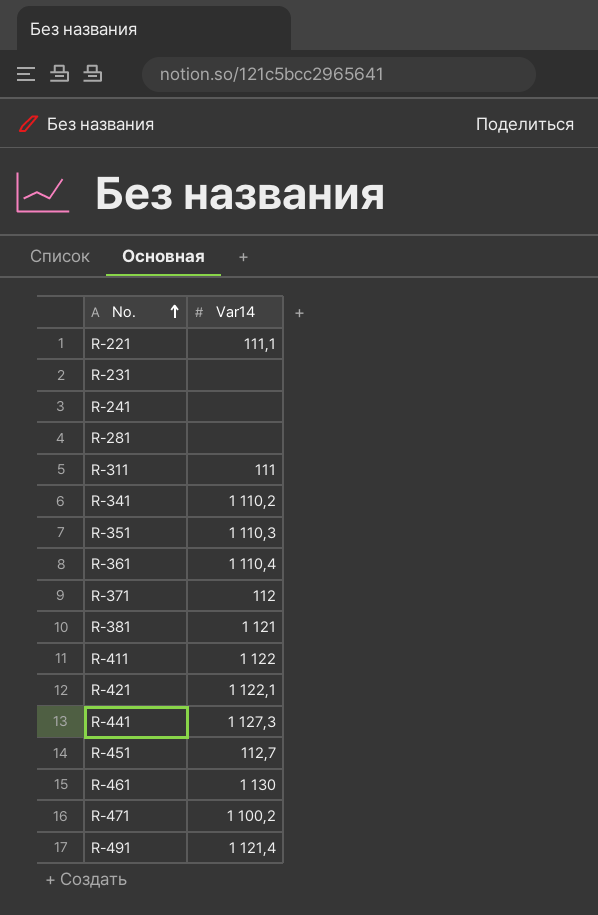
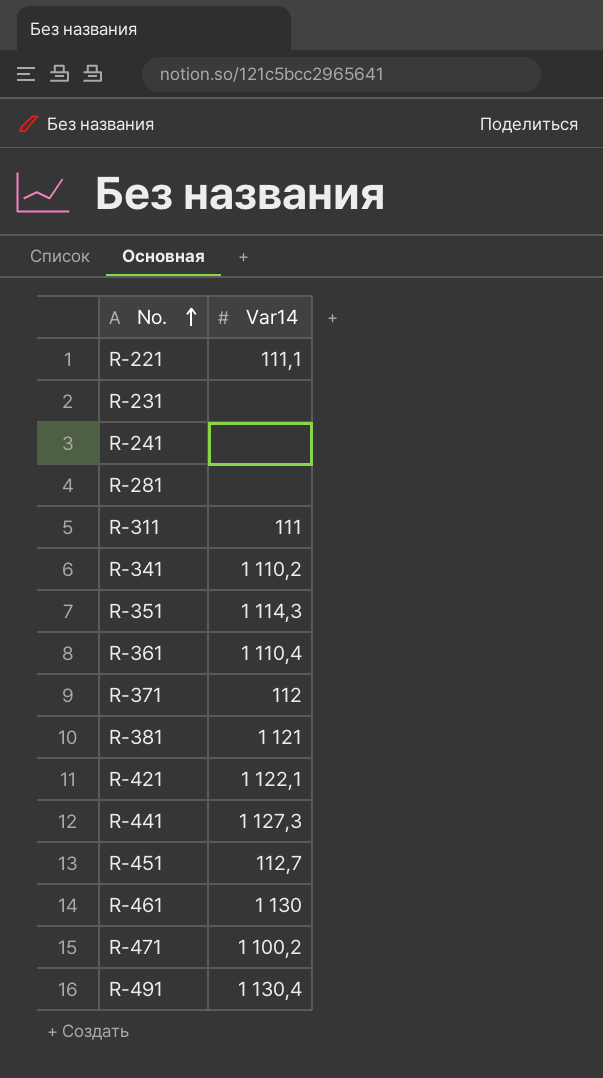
row R-411: 1 122 -> none
R-351 | Var14: 1 110,3 -> 1 114,3
R-491 | Var14: 1 121,4 -> 1 130,4

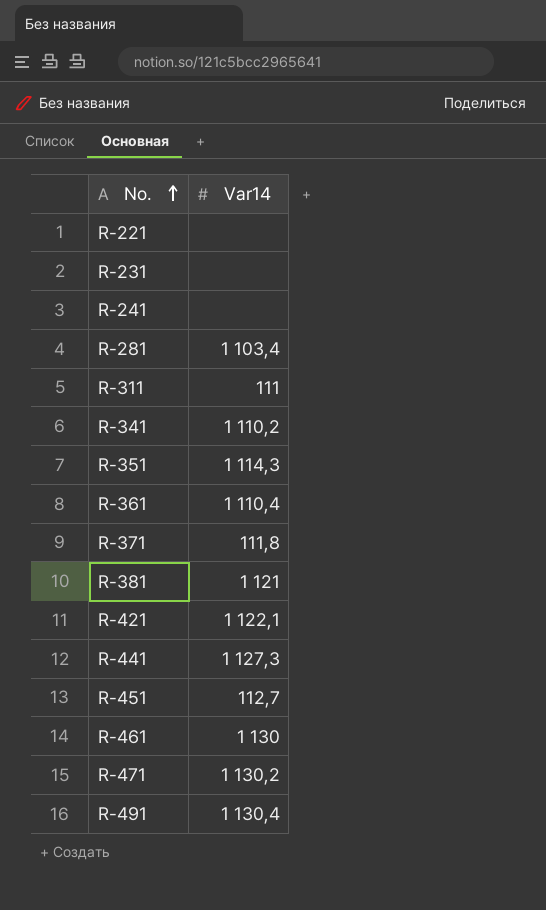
R-221 | Var14: 111,1 -> none
R-281 | Var14: none -> 1 103,4
R-371 | Var14: 112 -> 111,8
R-471 | Var14: 1 100,2 -> 1 130,2

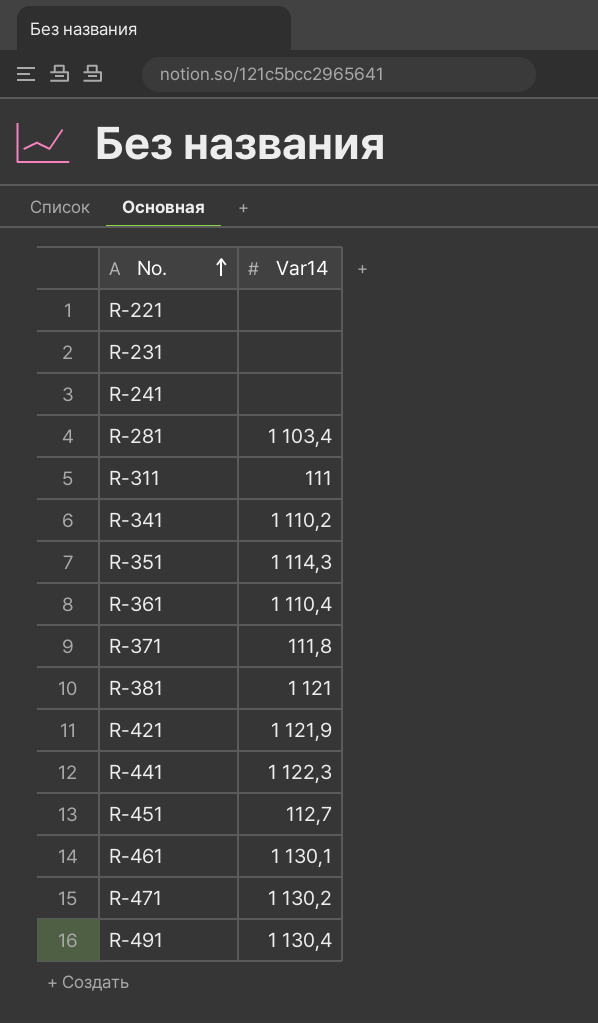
R-421 | Var14: 1 122,1 -> 1 121,9
R-441 | Var14: 1 127,3 -> 1 122,3
R-461 | Var14: 1 130 -> 1 130,1

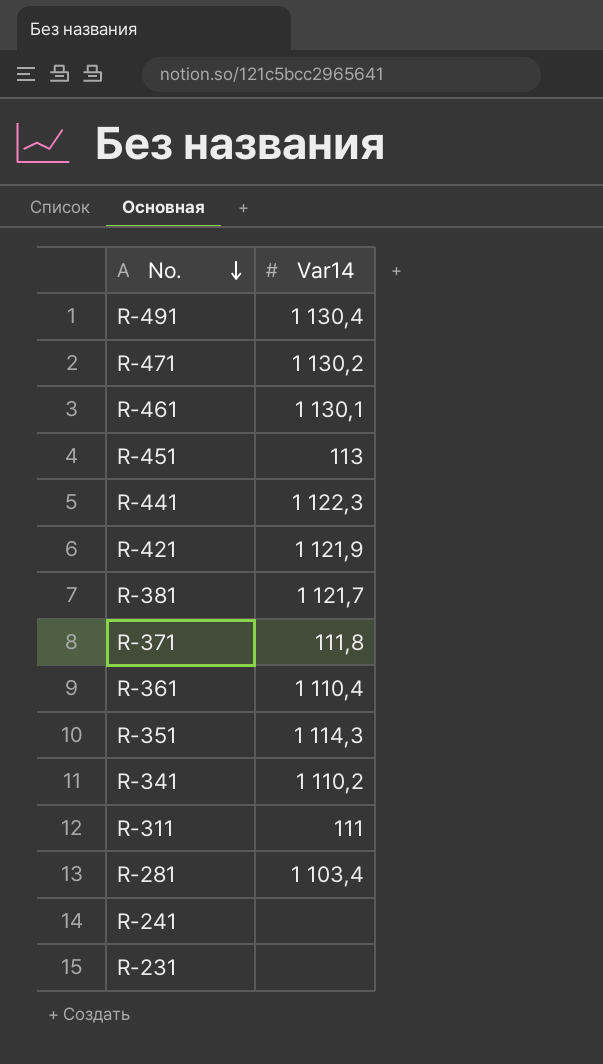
row order: No. ascending -> No. descending
row R-221: none -> none
R-451 | Var14: 112,7 -> 113
R-381 | Var14: 1 121 -> 1 121,7

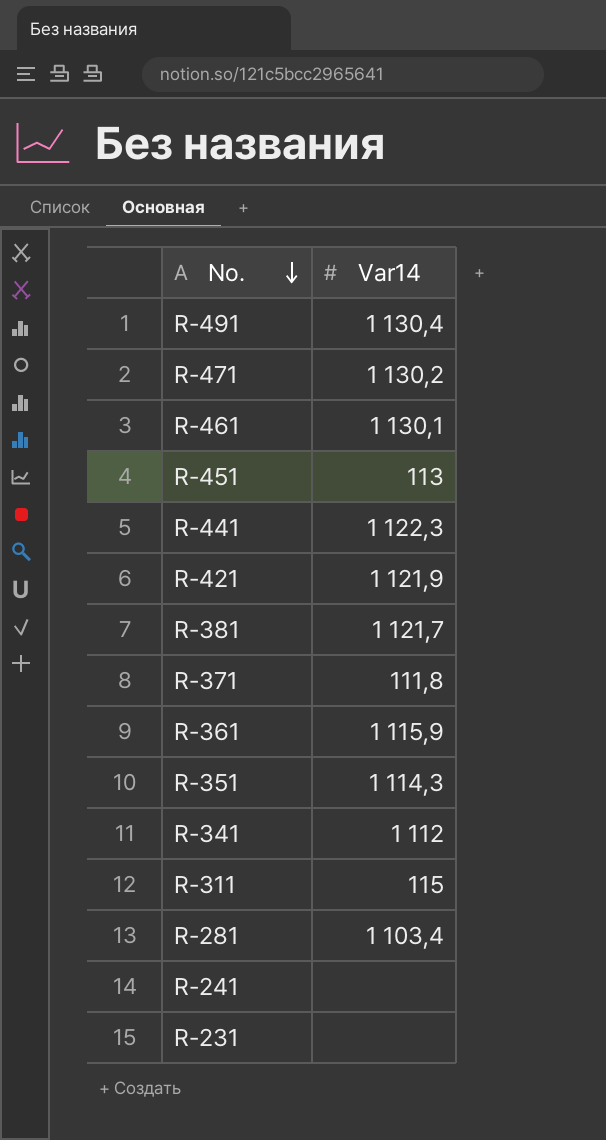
R-361 | Var14: 1 110,4 -> 1 115,9
R-341 | Var14: 1 110,2 -> 1 112
R-311 | Var14: 111 -> 115

